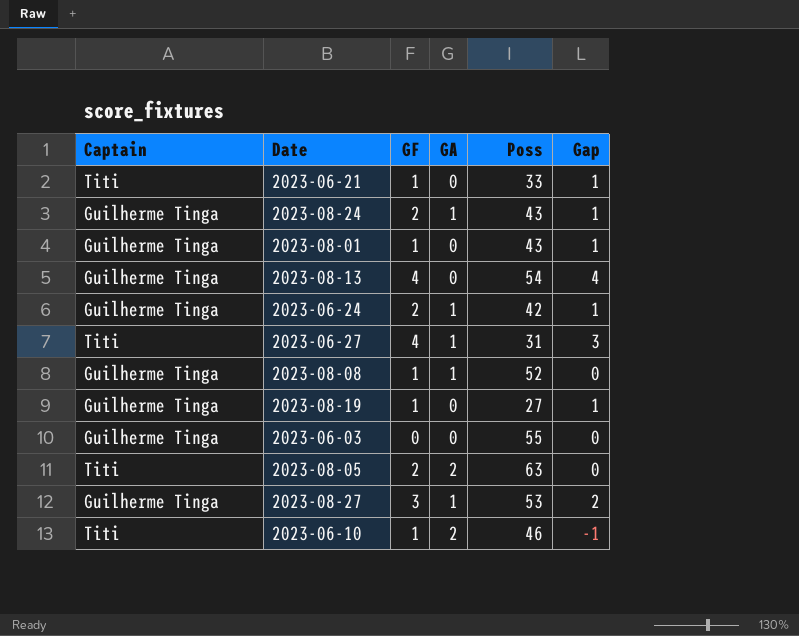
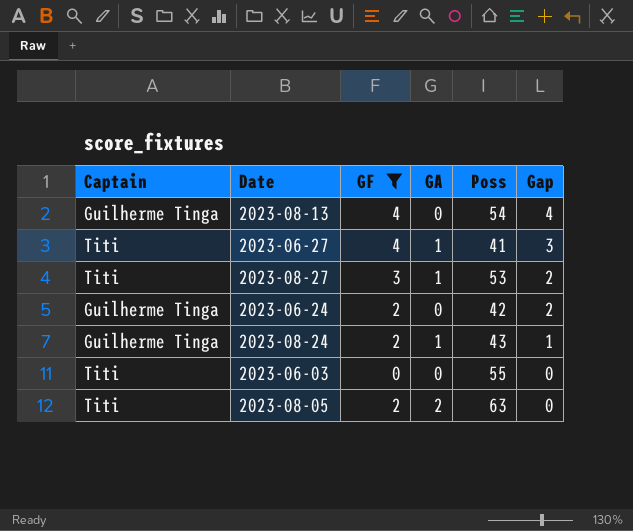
filter: none -> GF != 1
row order: none -> Gap descending
2023-06-27 | Poss: 31 -> 41
2023-08-27 | Captain: Guilherme Tinga -> Titi
2023-06-24 | GA: 1 -> 0
2023-06-24 | Gap: 1 -> 2
2023-06-03 | Captain: Guilherme Tinga -> Titi

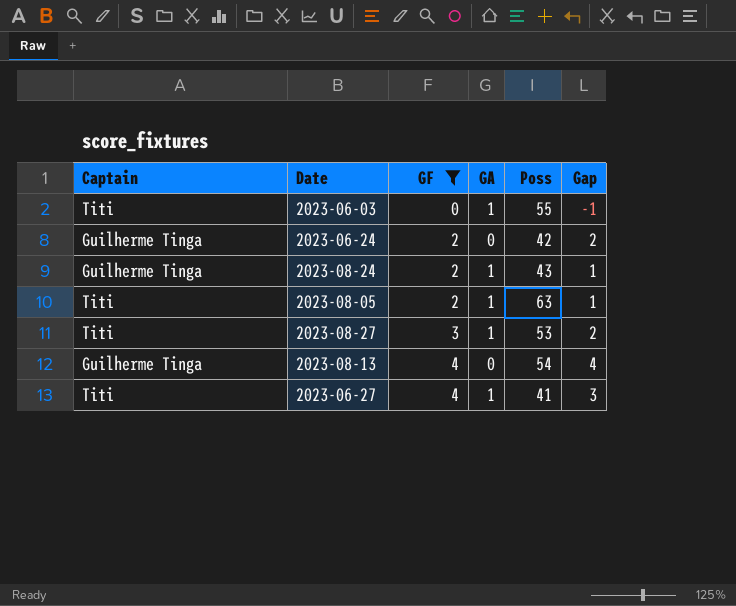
row order: Gap descending -> GF ascending
2023-06-03 | GA: 0 -> 1
2023-06-03 | Gap: 0 -> -1
2023-08-05 | GA: 2 -> 1
2023-08-05 | Gap: 0 -> 1

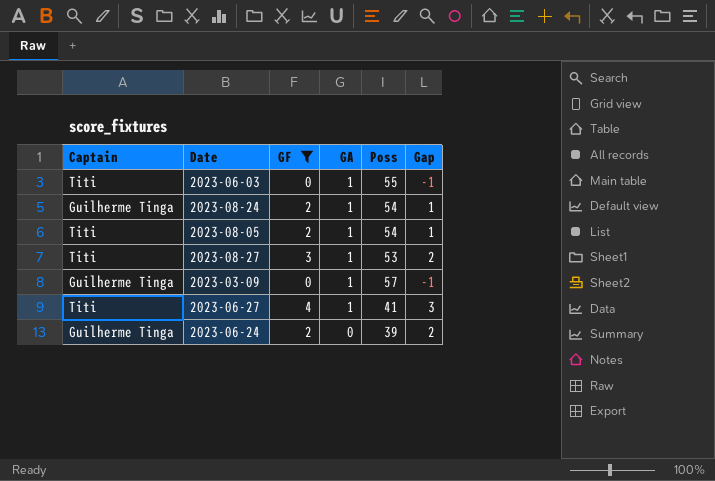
row order: GF ascending -> GA descending
row 2023-08-13: Guilherme Tinga | 4 | 0 | 54 | 4 -> none
2023-08-24 | Poss: 43 -> 54
2023-08-05 | Poss: 63 -> 54
row 2023-03-09: none -> Guilherme Tinga | 0 | 1 | 57 | -1
2023-06-24 | Poss: 42 -> 39

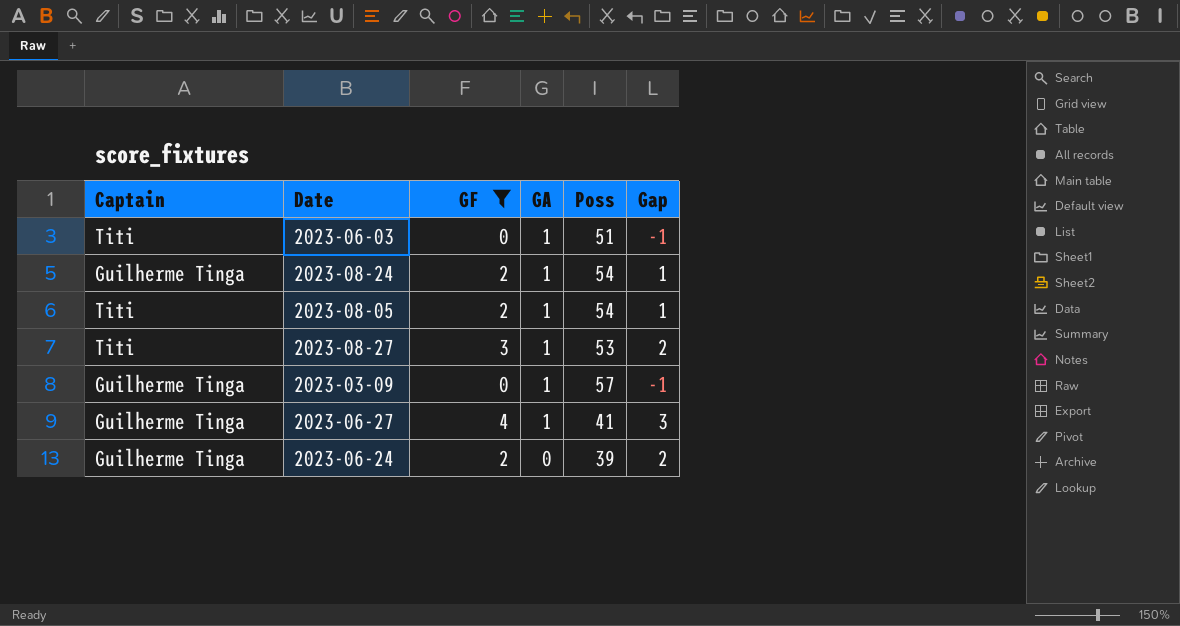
2023-06-03 | Poss: 55 -> 51
2023-06-27 | Captain: Titi -> Guilherme Tinga

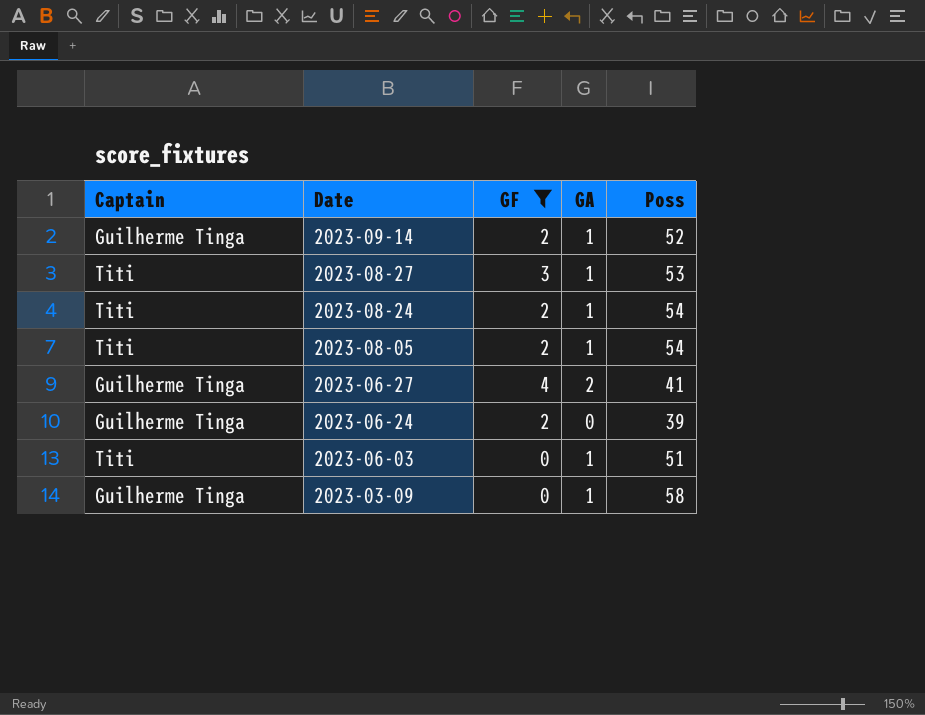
row order: GA descending -> Date descending
column Gap | formula: [GF] - [GA] -> none
row 2023-09-14: none -> Guilherme Tinga | 2 | 1 | 52
2023-08-24 | Captain: Guilherme Tinga -> Titi
2023-06-27 | GA: 1 -> 2
2023-03-09 | Poss: 57 -> 58

